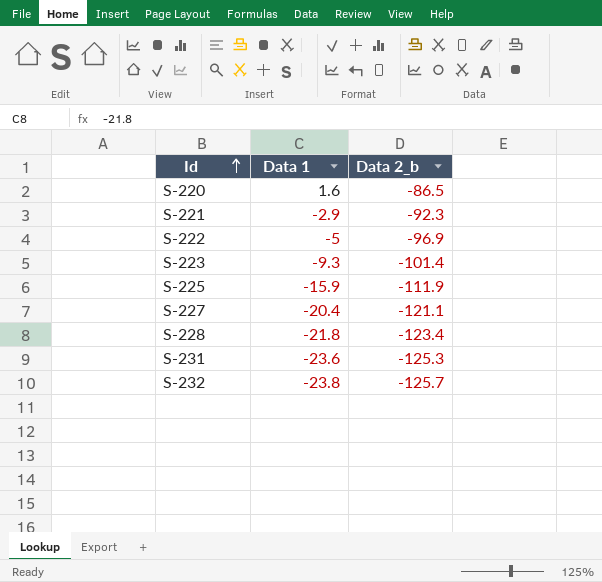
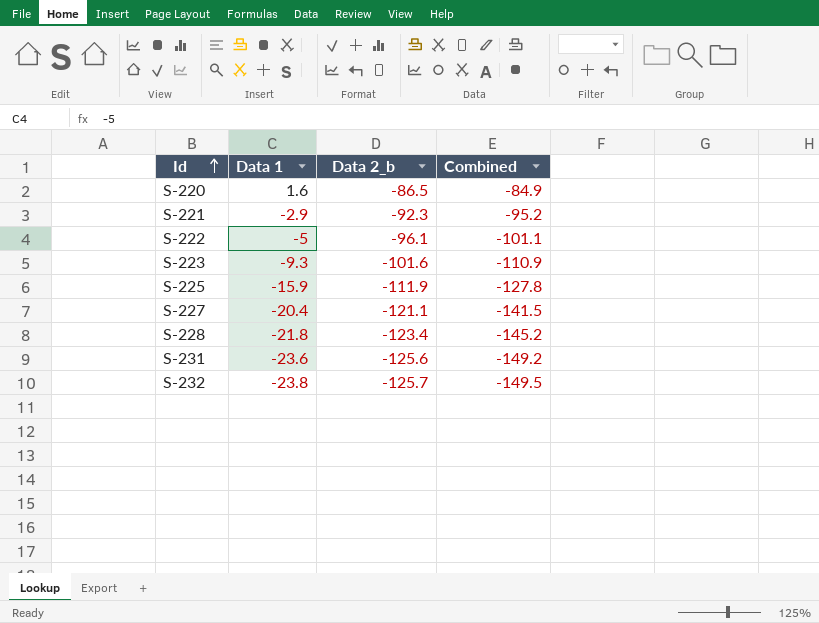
column Combined | formula: none -> [Data 1] + [Data 2_b]
S-222 | Data 2_b: -96.9 -> -96.1
S-223 | Data 2_b: -101.4 -> -101.6
S-231 | Data 2_b: -125.3 -> -125.6

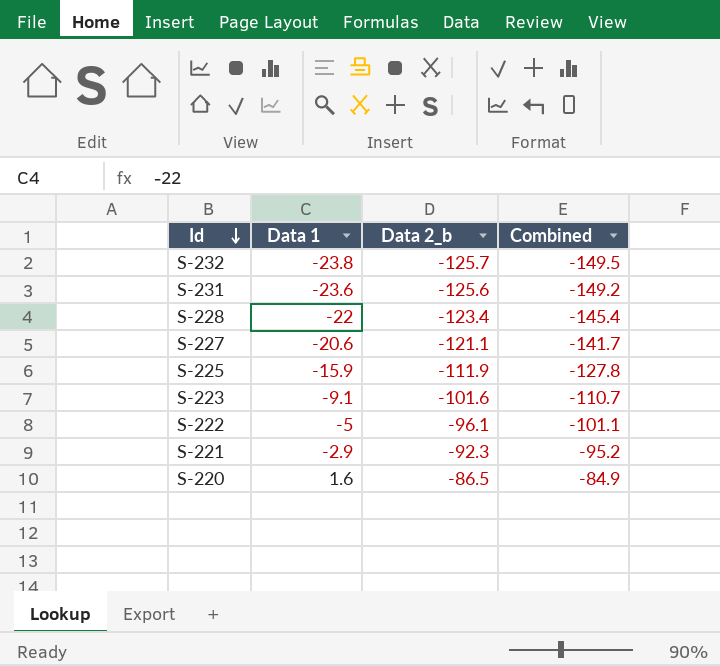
row order: Id ascending -> Id descending
S-228 | Data 1: -21.8 -> -22
S-228 | Combined: -145.2 -> -145.4
S-227 | Data 1: -20.4 -> -20.6
S-227 | Combined: -141.5 -> -141.7
S-223 | Data 1: -9.3 -> -9.1
S-223 | Combined: -110.9 -> -110.7

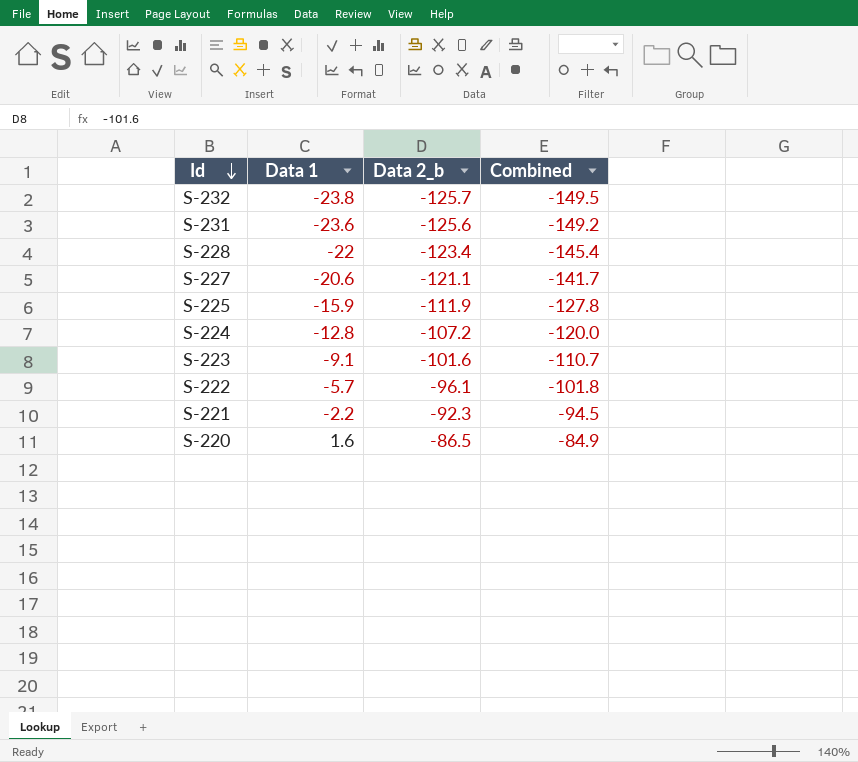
row S-224: none -> -12.8 | -107.2 | -120.0
S-222 | Data 1: -5 -> -5.7
S-222 | Combined: -101.1 -> -101.8
S-221 | Data 1: -2.9 -> -2.2
S-221 | Combined: -95.2 -> -94.5

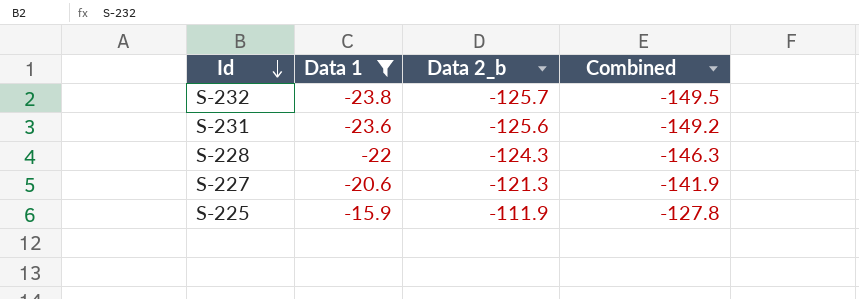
filter: none -> Data 1 <= -15.9
S-228 | Data 2_b: -123.4 -> -124.3
S-228 | Combined: -145.4 -> -146.3
S-227 | Data 2_b: -121.1 -> -121.3
S-227 | Combined: -141.7 -> -141.9

